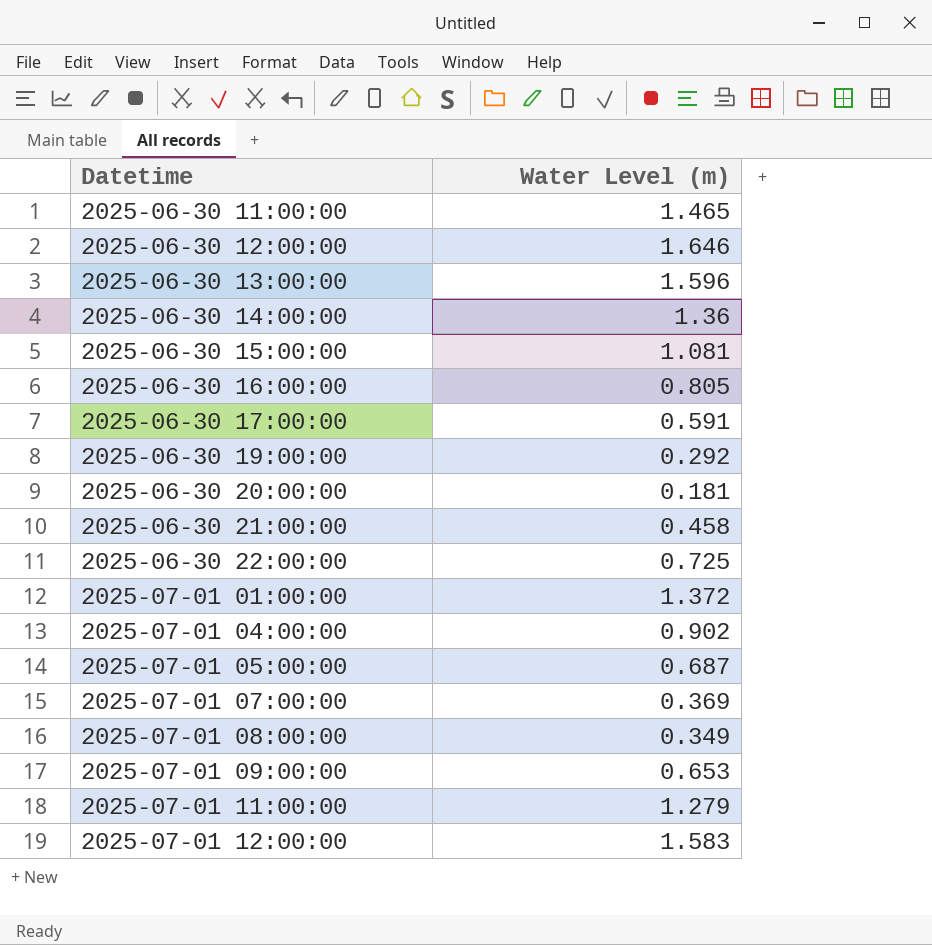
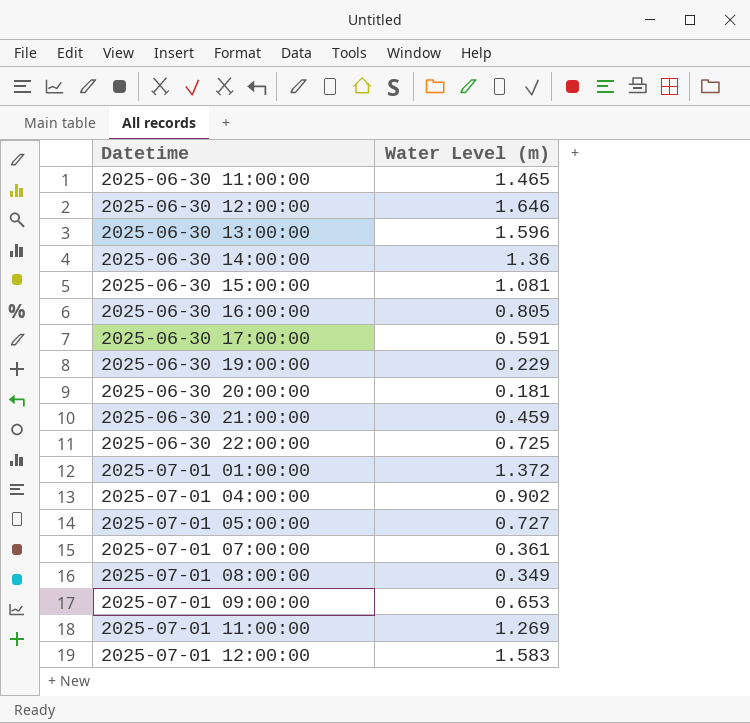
2025-06-30 19:00:00 | Water Level (m): 0.292 -> 0.229
2025-06-30 21:00:00 | Water Level (m): 0.458 -> 0.459
2025-07-01 05:00:00 | Water Level (m): 0.687 -> 0.727
2025-07-01 07:00:00 | Water Level (m): 0.369 -> 0.361
2025-07-01 11:00:00 | Water Level (m): 1.279 -> 1.269

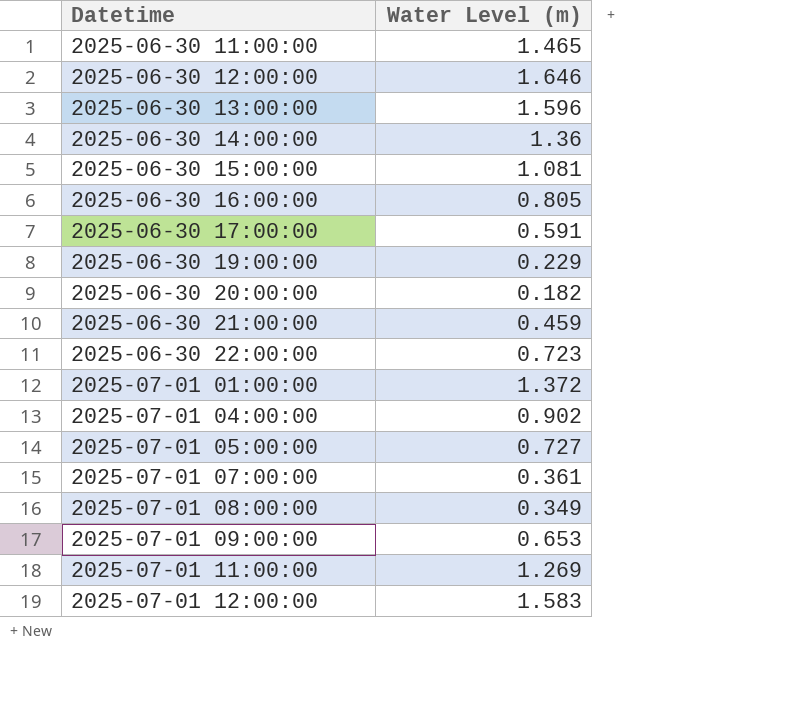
2025-06-30 20:00:00 | Water Level (m): 0.181 -> 0.182
2025-06-30 22:00:00 | Water Level (m): 0.725 -> 0.723

